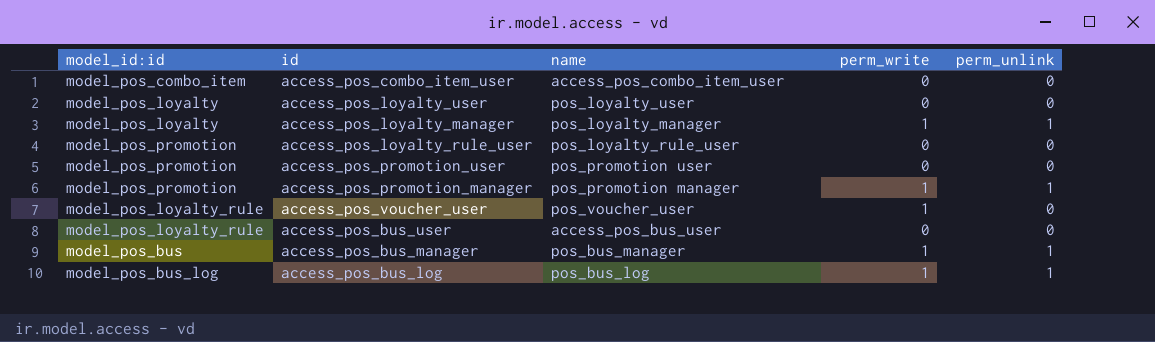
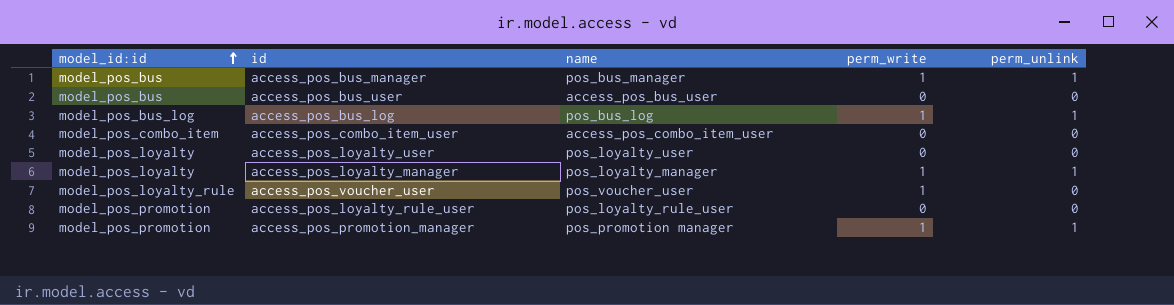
row order: none -> model_id:id ascending
row access_pos_promotion_user: model_pos_promotion | pos_promotion user | 0 | 0 -> none
access_pos_bus_user | model_id:id: model_pos_loyalty_rule -> model_pos_bus

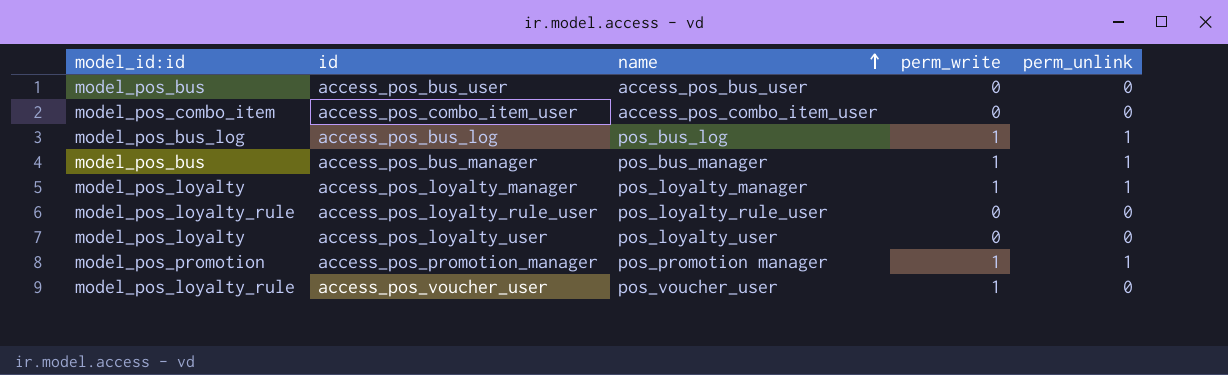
row order: model_id:id ascending -> name ascending
access_pos_loyalty_rule_user | model_id:id: model_pos_promotion -> model_pos_loyalty_rule

